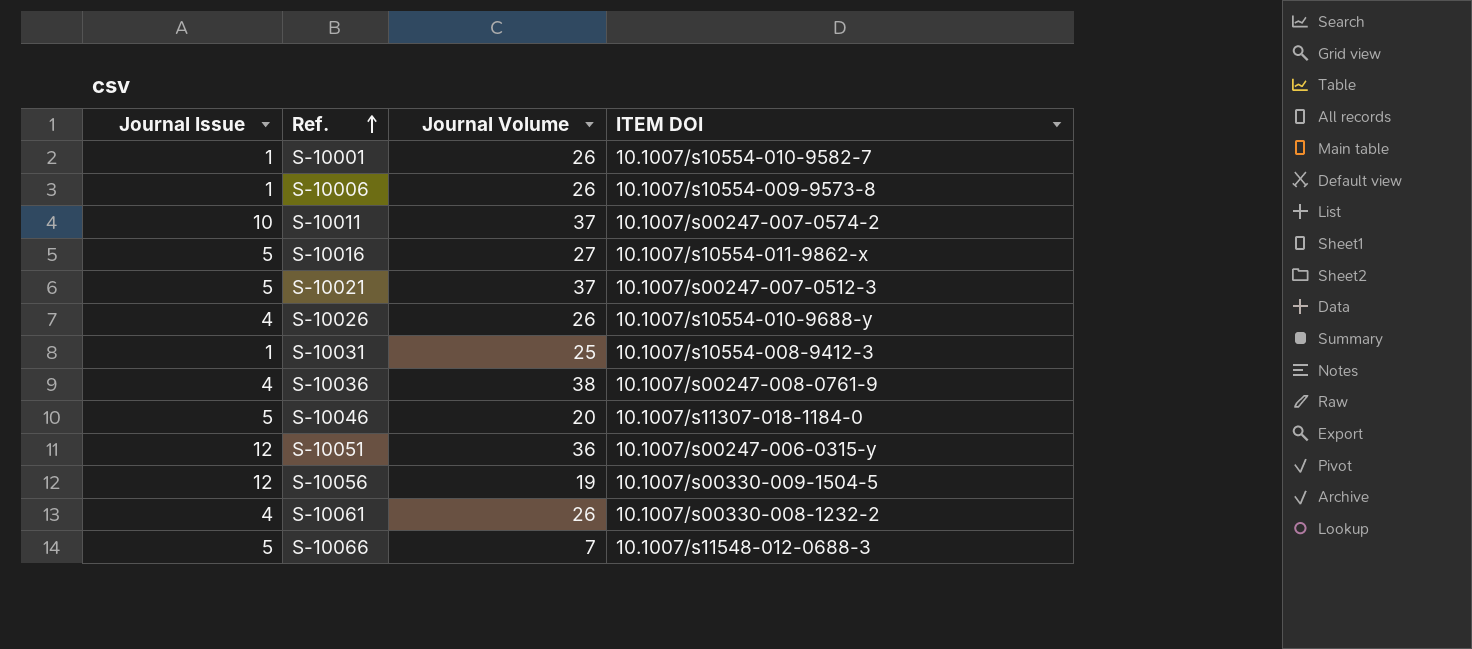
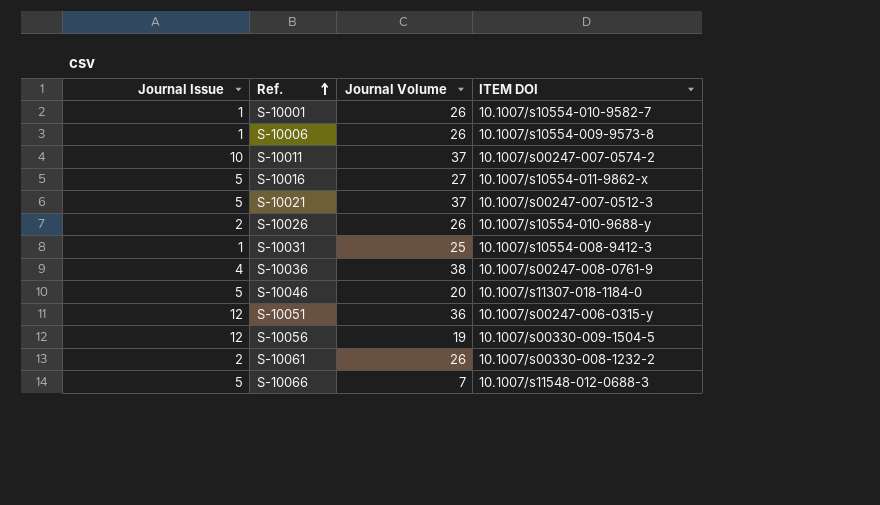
S-10026 | Journal Issue: 4 -> 2
S-10061 | Journal Issue: 4 -> 2

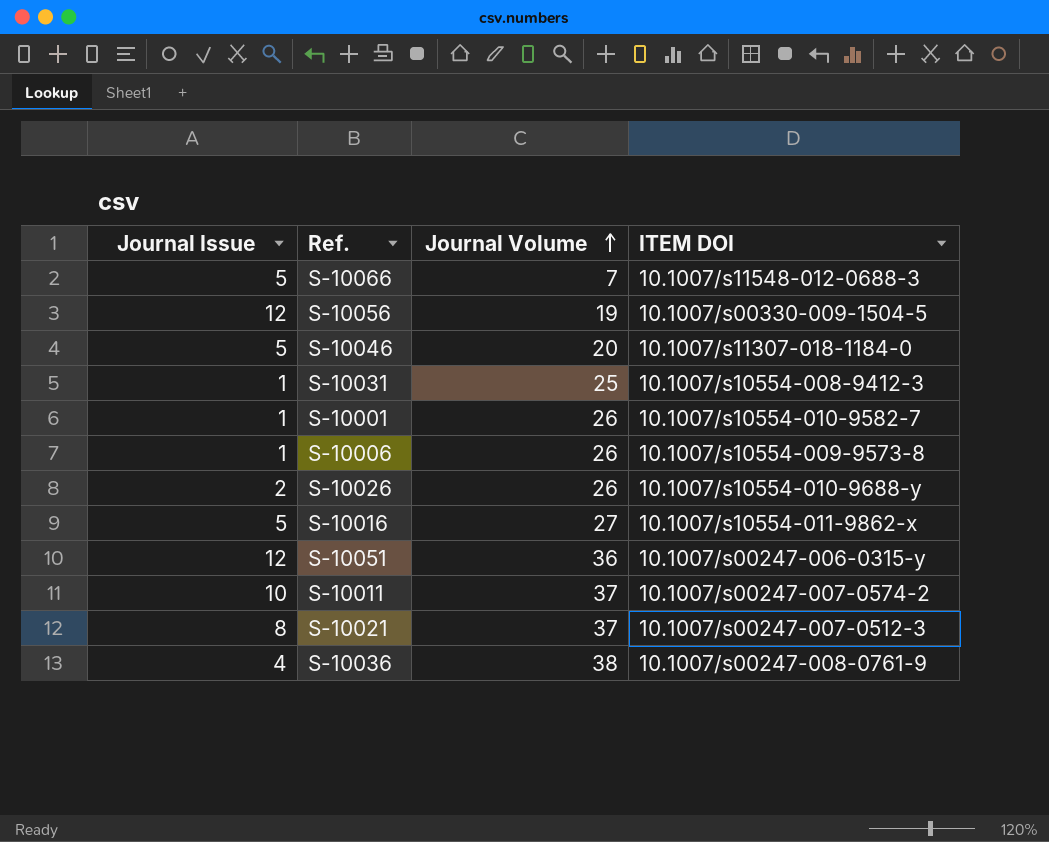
row order: Ref. ascending -> Journal Volume ascending
row S-10061: 2 | 26 | 10.1007/s00330-008-1232-2 -> none
S-10021 | Journal Issue: 5 -> 8

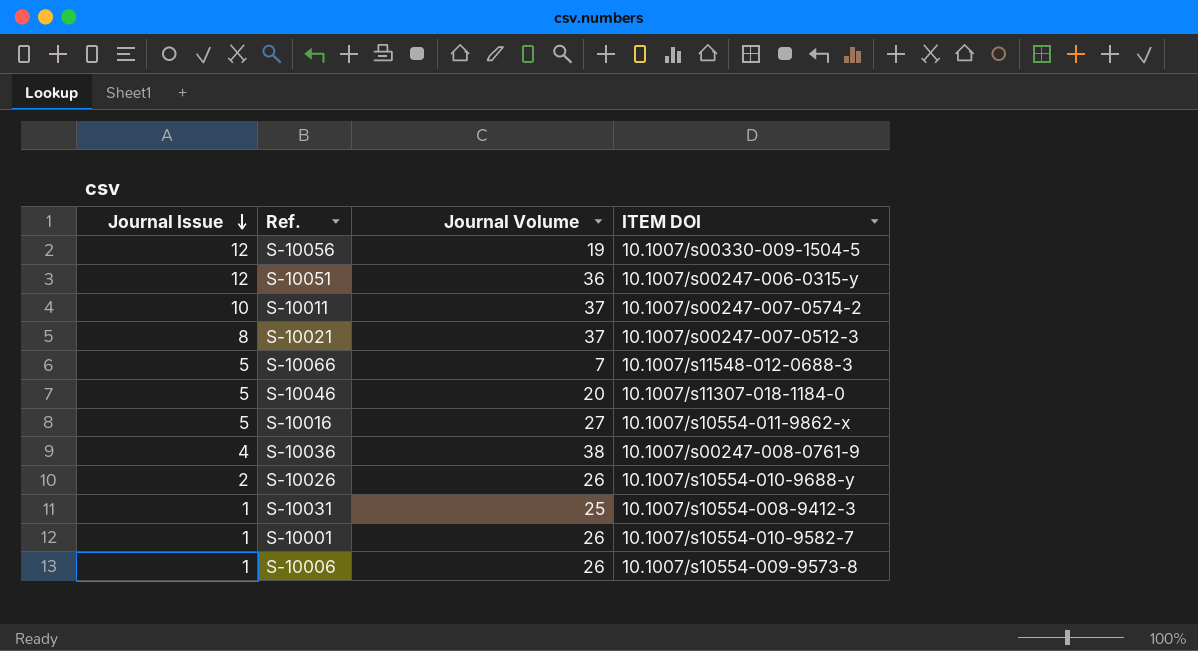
row order: Journal Volume ascending -> Journal Issue descending

